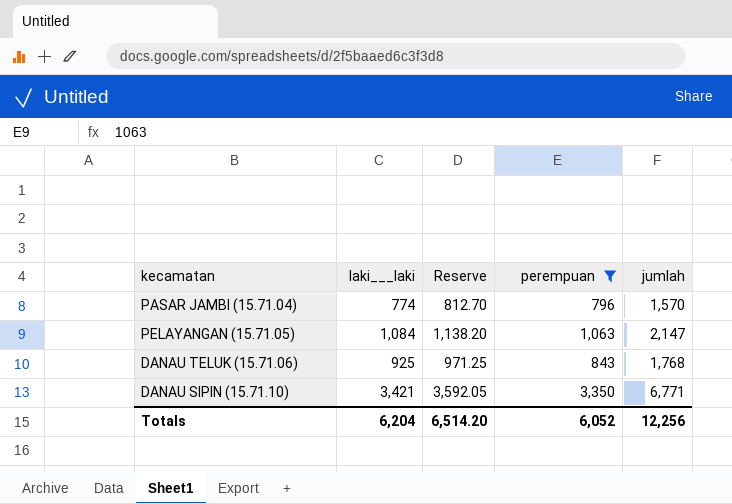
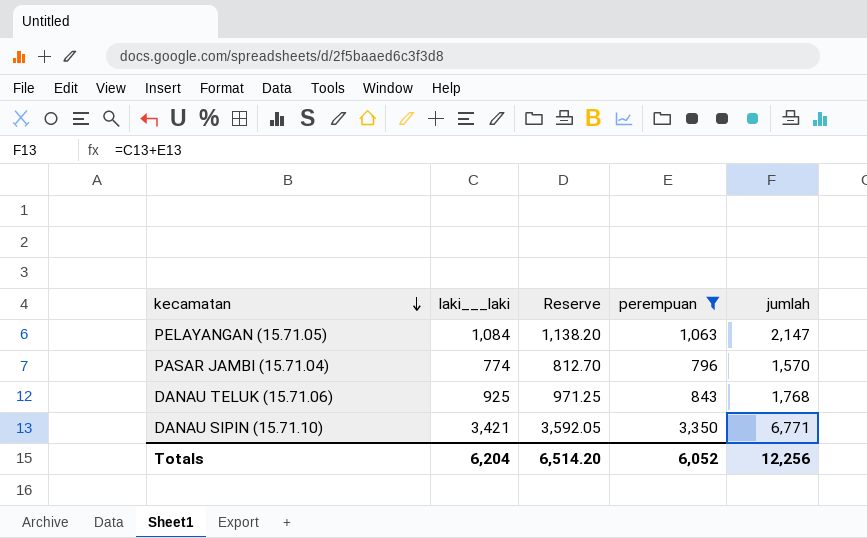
row order: none -> kecamatan descending

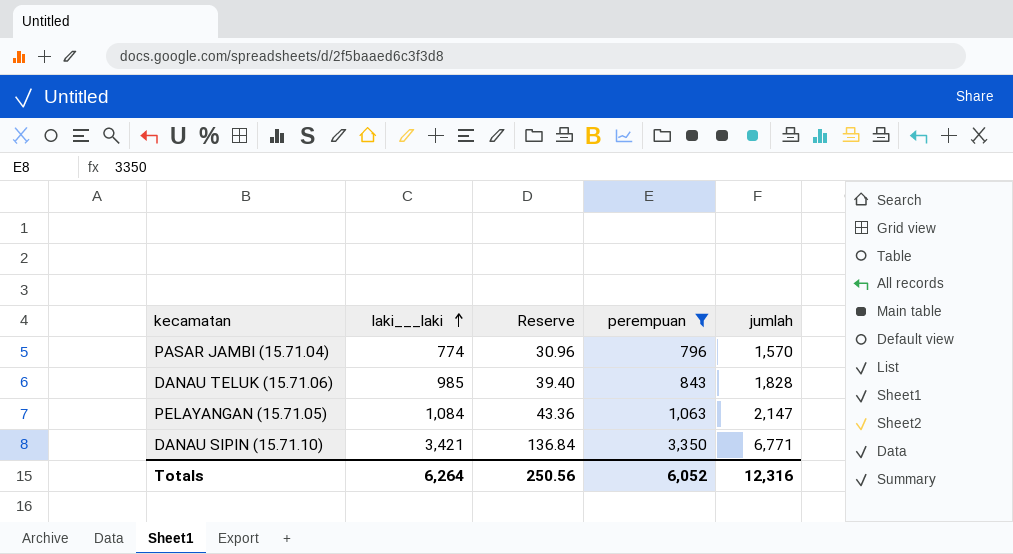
row order: kecamatan descending -> laki___laki ascending
column Reserve | formula: [laki___laki] * 1.05 -> [laki___laki] * 0.04
DANAU TELUK (15.71.06) | laki___laki: 925 -> 985
DANAU TELUK (15.71.06) | jumlah: 1,768 -> 1,828
Totals | laki___laki: 6,204 -> 6,264
Totals | Reserve: 6,514.20 -> 250.56
Totals | jumlah: 12,256 -> 12,316

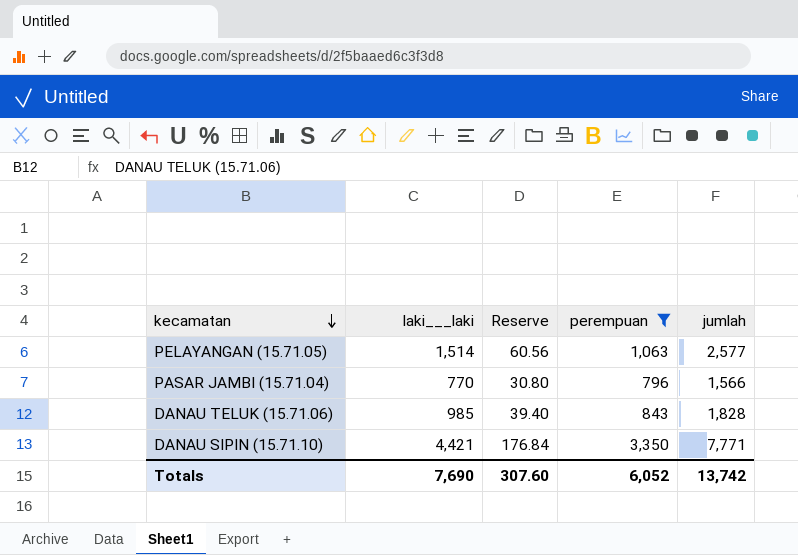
row order: laki___laki ascending -> kecamatan descending
PELAYANGAN (15.71.05) | laki___laki: 1,084 -> 1,514
PELAYANGAN (15.71.05) | Reserve: 43.36 -> 60.56
PELAYANGAN (15.71.05) | jumlah: 2,147 -> 2,577
PASAR JAMBI (15.71.04) | laki___laki: 774 -> 770
PASAR JAMBI (15.71.04) | Reserve: 30.96 -> 30.80
PASAR JAMBI (15.71.04) | jumlah: 1,570 -> 1,566
DANAU SIPIN (15.71.10) | laki___laki: 3,421 -> 4,421
DANAU SIPIN (15.71.10) | Reserve: 136.84 -> 176.84
DANAU SIPIN (15.71.10) | jumlah: 6,771 -> 7,771
Totals | laki___laki: 6,264 -> 7,690
Totals | Reserve: 250.56 -> 307.60
Totals | jumlah: 12,316 -> 13,742

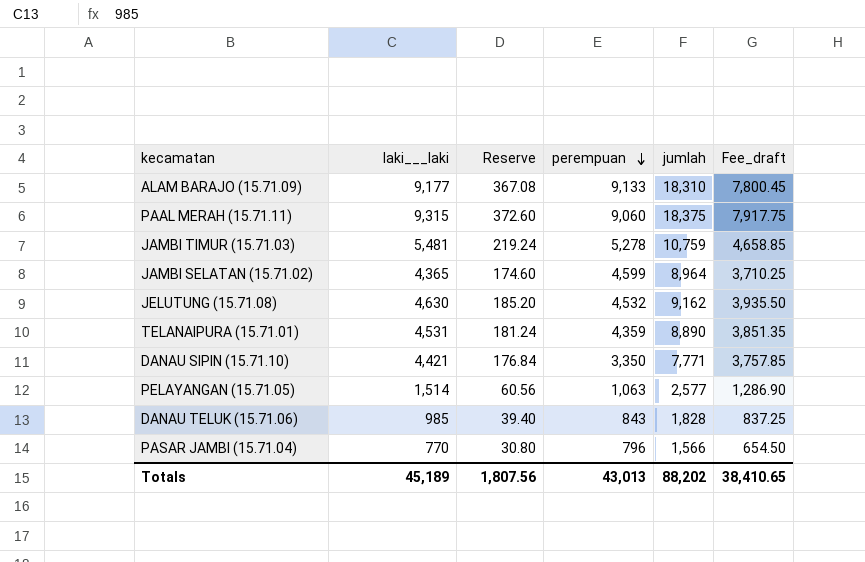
filter: perempuan <= 3,350 -> none
row order: kecamatan descending -> perempuan descending
column Fee_draft | formula: none -> [laki___laki] * 0.85
Totals | laki___laki: 7,690 -> 45,189
Totals | Reserve: 307.60 -> 1,807.56
Totals | perempuan: 6,052 -> 43,013
Totals | jumlah: 13,742 -> 88,202

